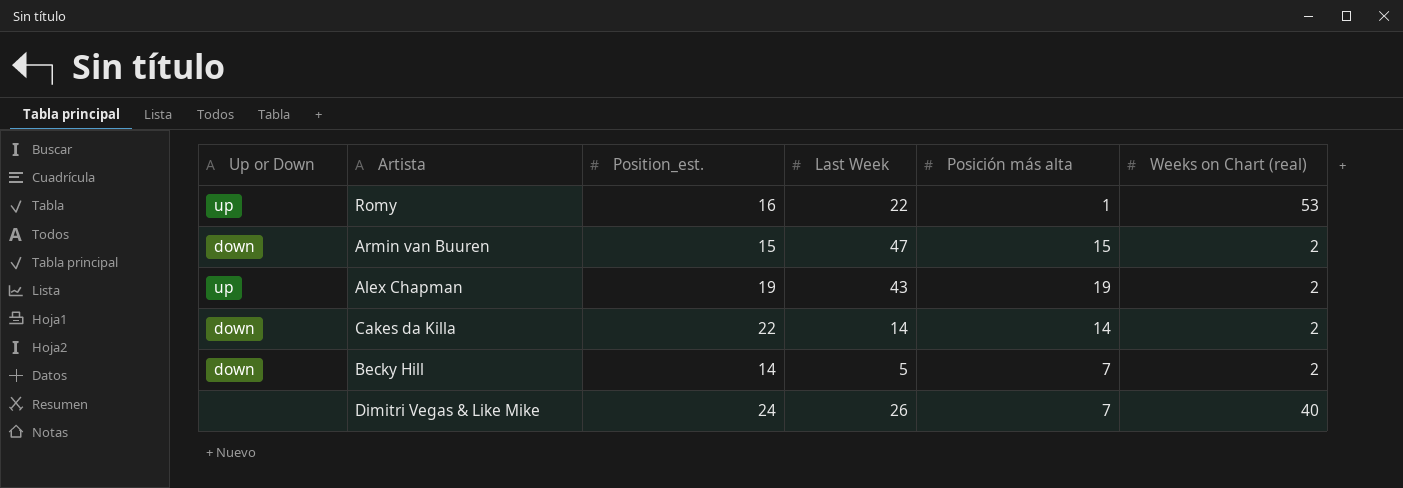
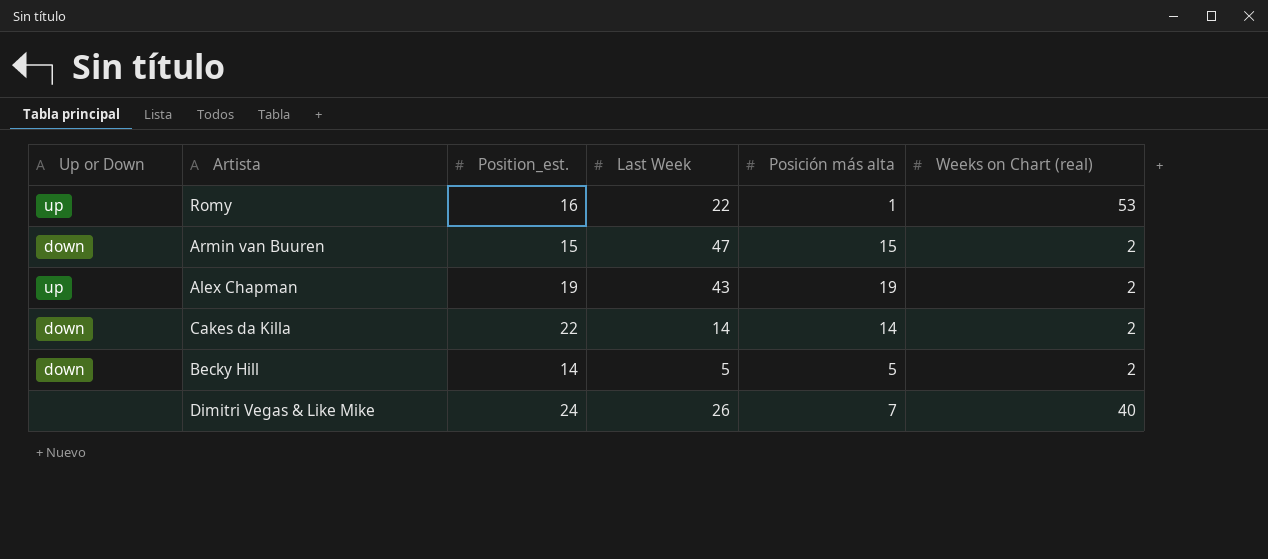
Becky Hill | Posición más alta: 7 -> 5

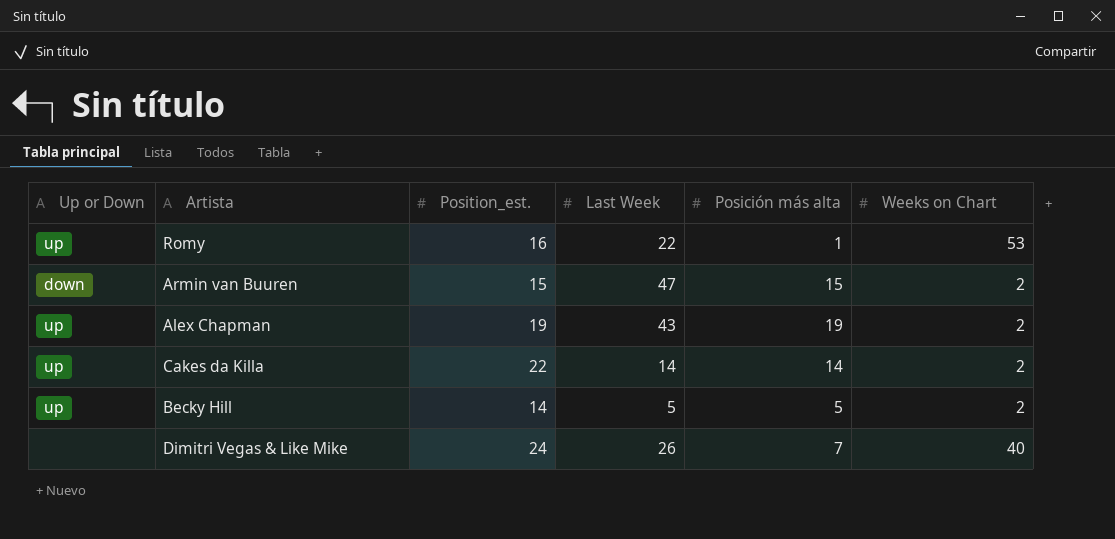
column name: Weeks on Chart (real) -> Weeks on Chart
Cakes da Killa | Up or Down: down -> up
Becky Hill | Up or Down: down -> up

